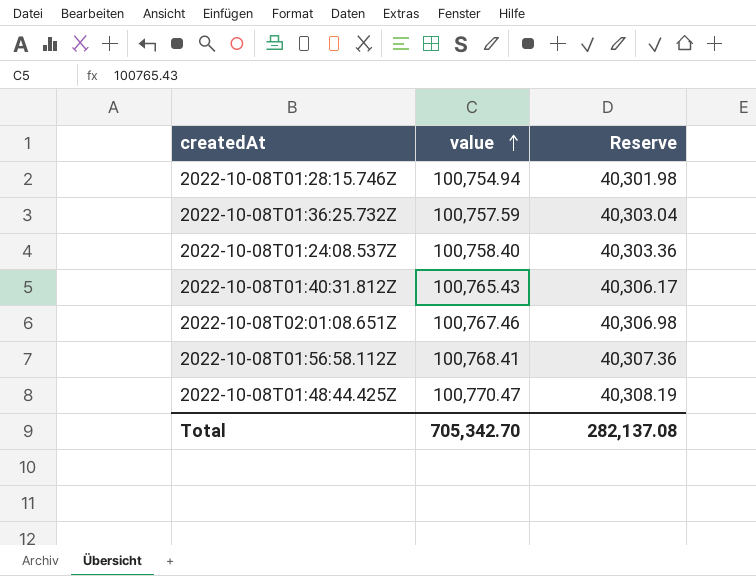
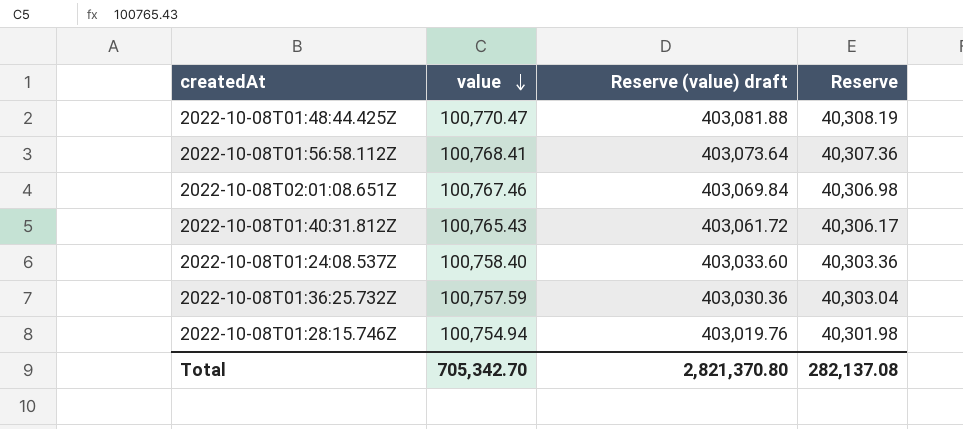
row order: value ascending -> value descending
column Reserve (value) draft | formula: none -> [value] * 4

